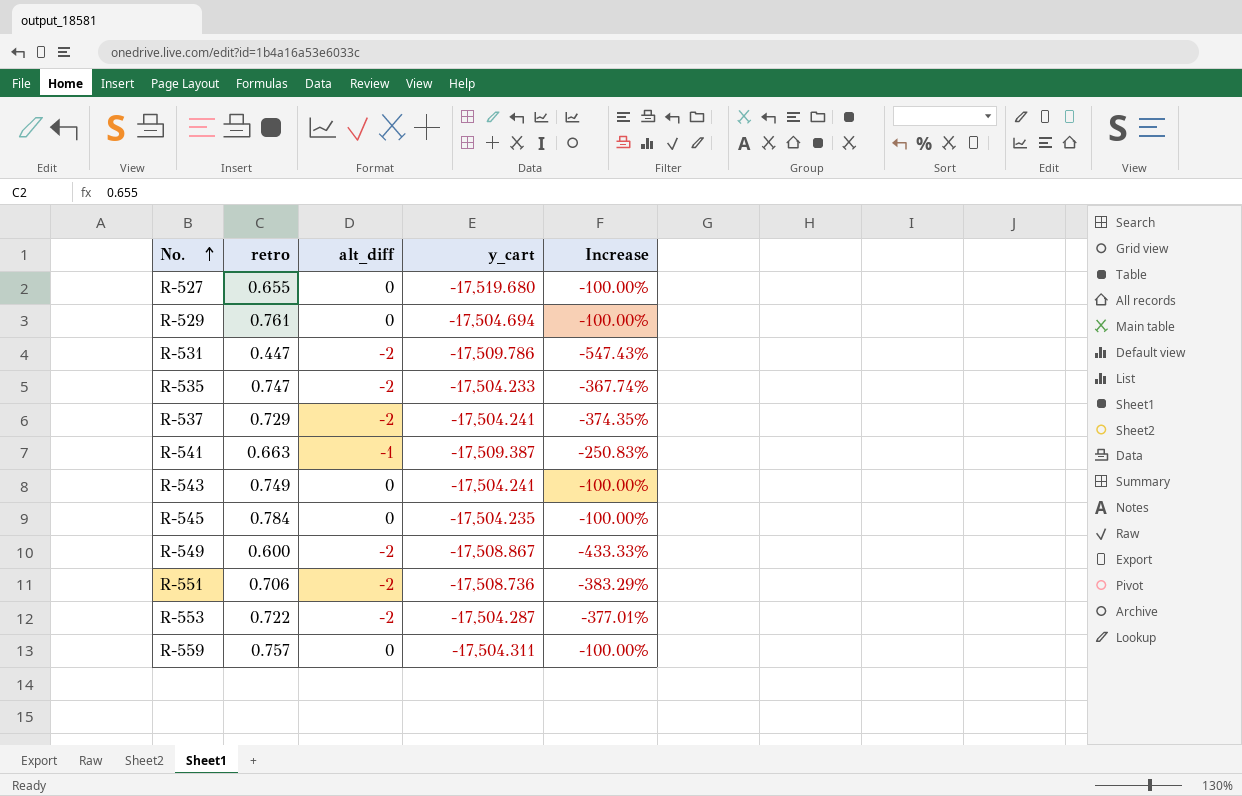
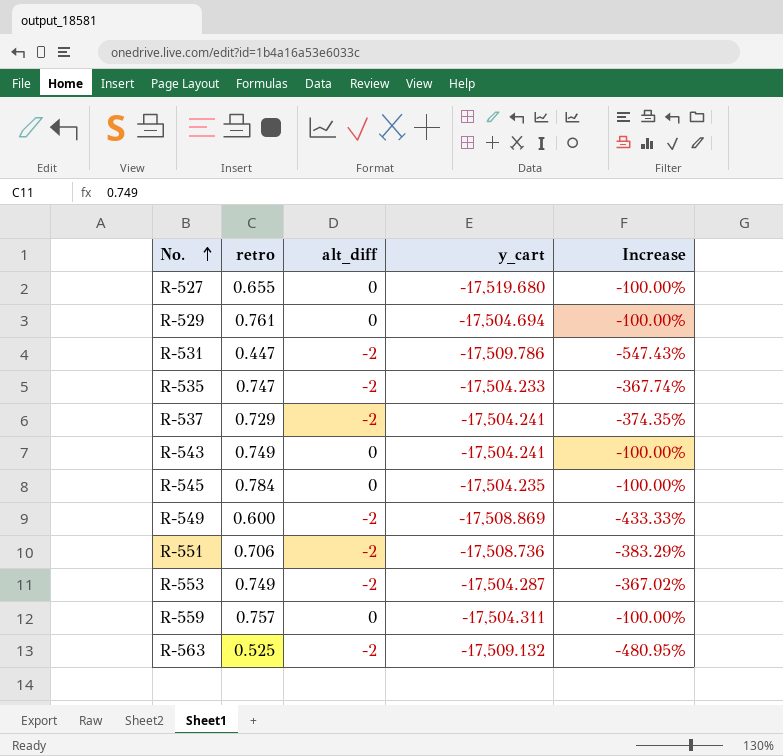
row R-541: 0.663 | -1 | -17,509.387 | -250.83% -> none
R-549 | y_cart: -17,508.867 -> -17,508.869
R-553 | retro: 0.722 -> 0.749
R-553 | Increase: -377.01% -> -367.02%
row R-563: none -> 0.525 | -2 | -17,509.132 | -480.95%

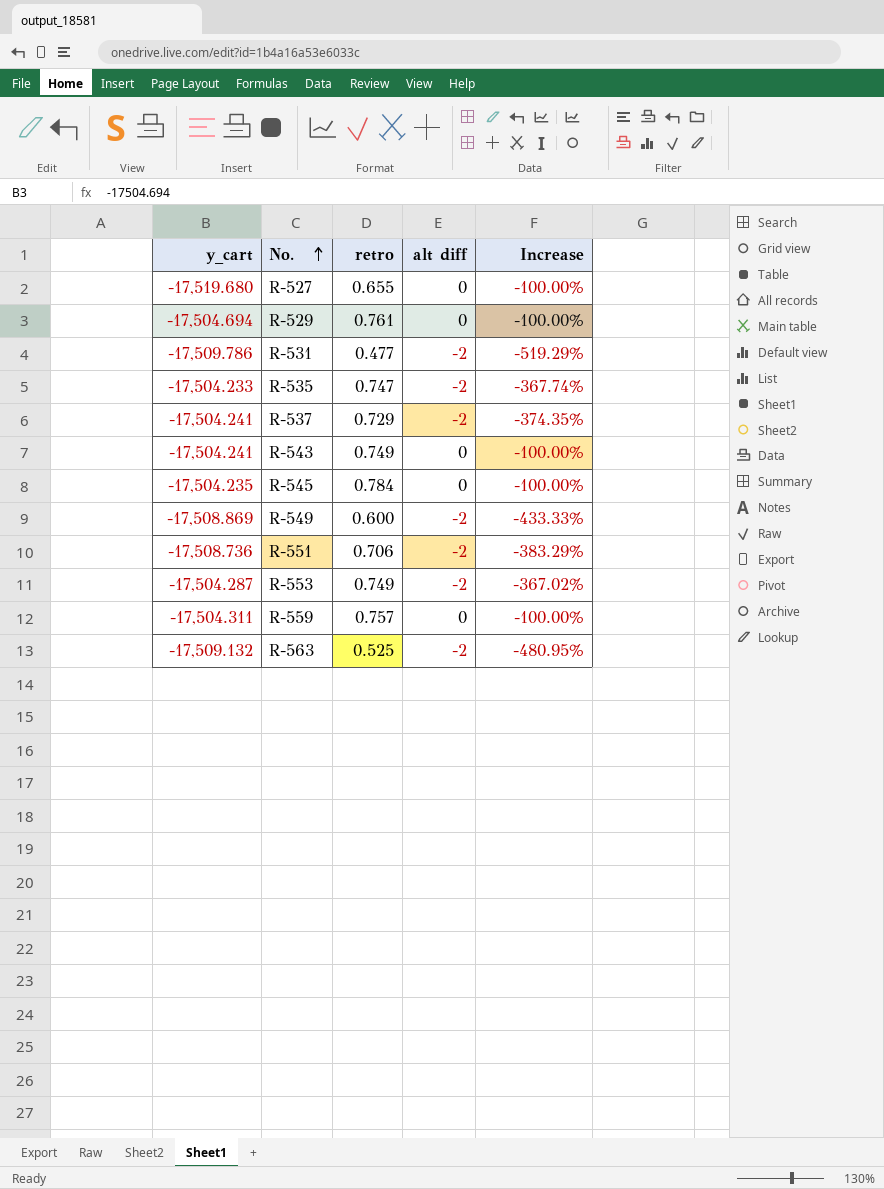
column y_cart | position: 4 -> 1
column name: alt_diff -> alt diff
R-531 | retro: 0.447 -> 0.477
R-531 | Increase: -547.43% -> -519.29%

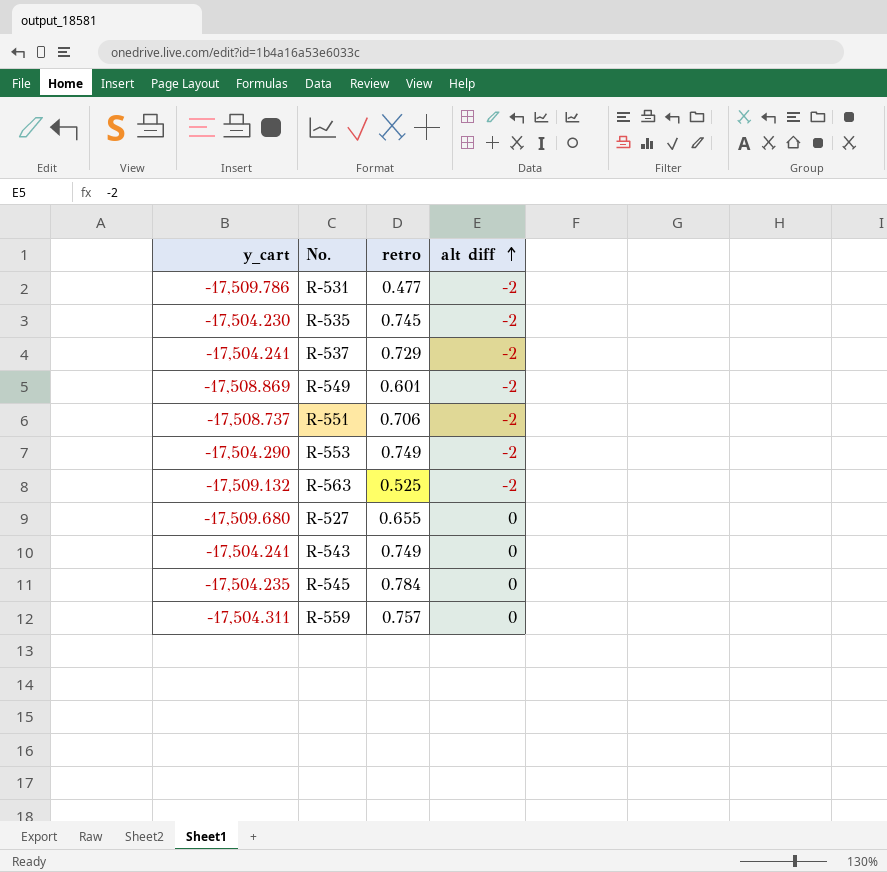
row order: No. ascending -> alt diff ascending
column Increase | formula: ([alt diff] - [retro]) / [retro] -> none
row R-529: -17,504.694 | 0.761 | 0 | -100.00% -> none
R-535 | y_cart: -17,504.233 -> -17,504.230
R-535 | retro: 0.747 -> 0.745
R-549 | retro: 0.600 -> 0.601
R-551 | y_cart: -17,508.736 -> -17,508.737
R-553 | y_cart: -17,504.287 -> -17,504.290
R-527 | y_cart: -17,519.680 -> -17,509.680

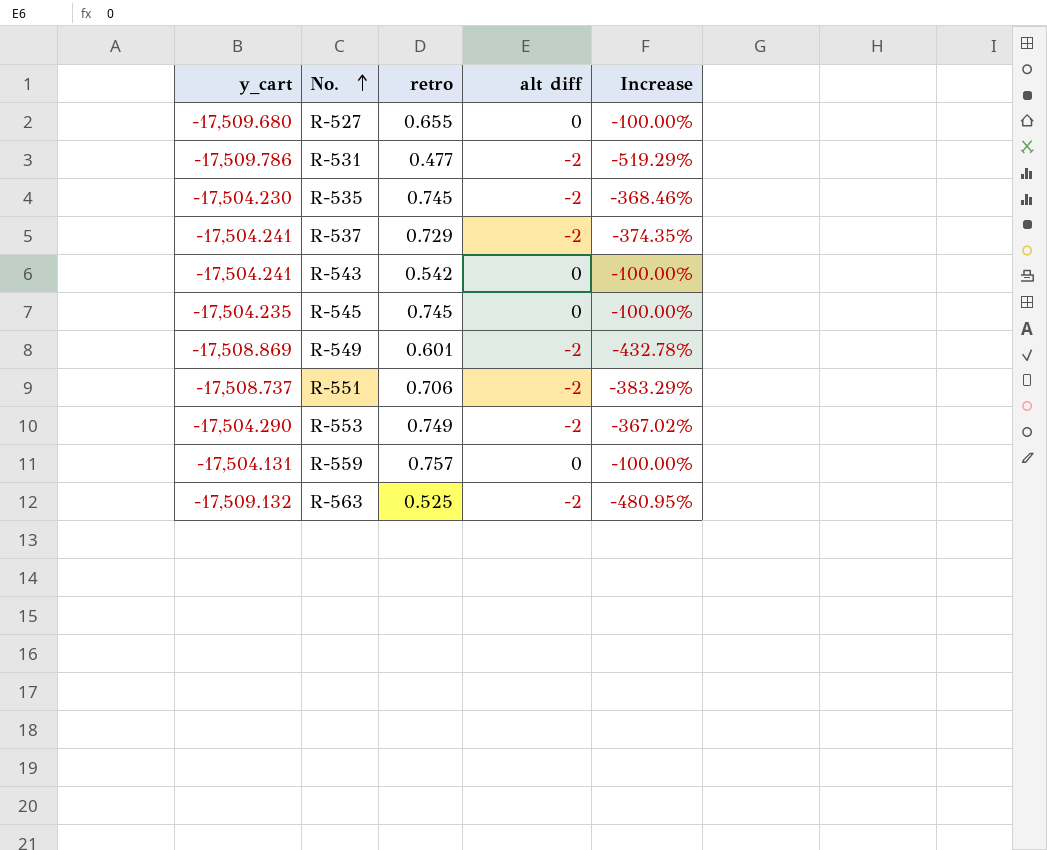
row order: alt diff ascending -> No. ascending
column Increase | formula: none -> ([alt diff] - [retro]) / [retro]
R-543 | retro: 0.749 -> 0.542
R-545 | retro: 0.784 -> 0.745
R-559 | y_cart: -17,504.311 -> -17,504.131

